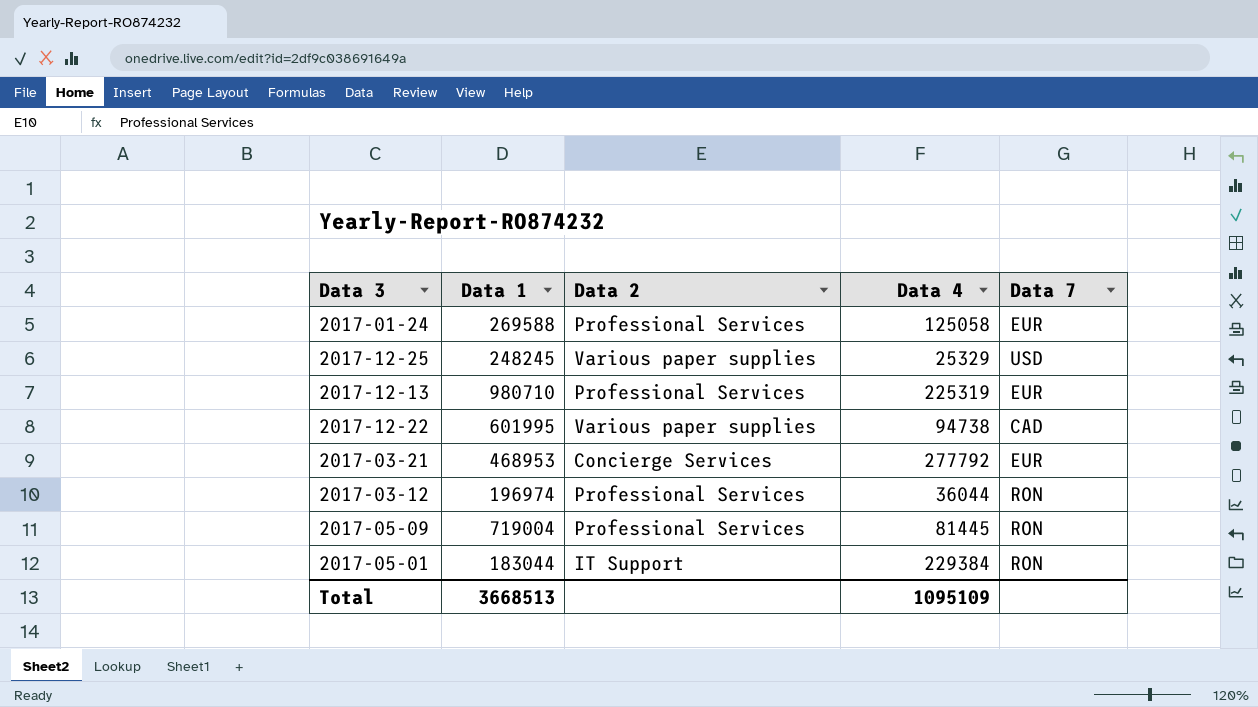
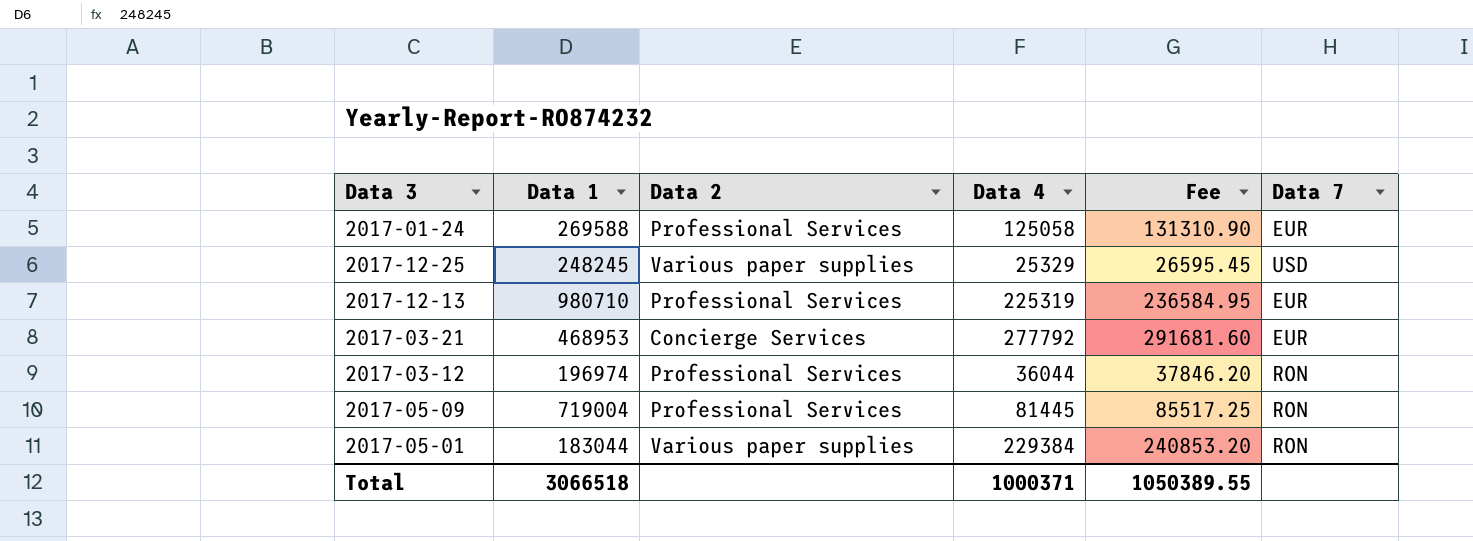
column Fee | formula: none -> [Data 4] * 1.05
row 2017-12-22: 601995 | Various paper supplies | 94738 | CAD -> none
2017-05-01 | Data 2: IT Support -> Various paper supplies
Total | Data 1: 3668513 -> 3066518
Total | Data 4: 1095109 -> 1000371

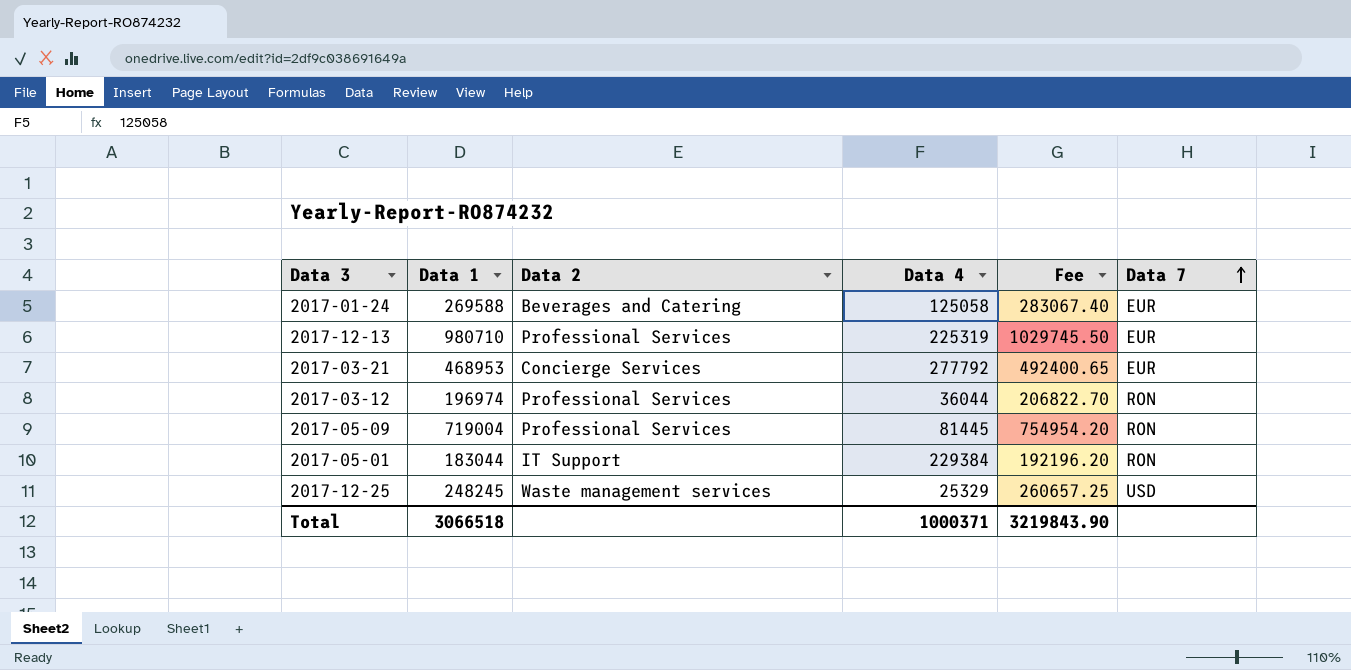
row order: none -> Data 7 ascending
column Fee | formula: [Data 4] * 1.05 -> [Data 1] * 1.05
2017-01-24 | Data 2: Professional Services -> Beverages and Catering
2017-05-01 | Data 2: Various paper supplies -> IT Support
2017-12-25 | Data 2: Various paper supplies -> Waste management services
Total | Fee: 1050389.55 -> 3219843.90

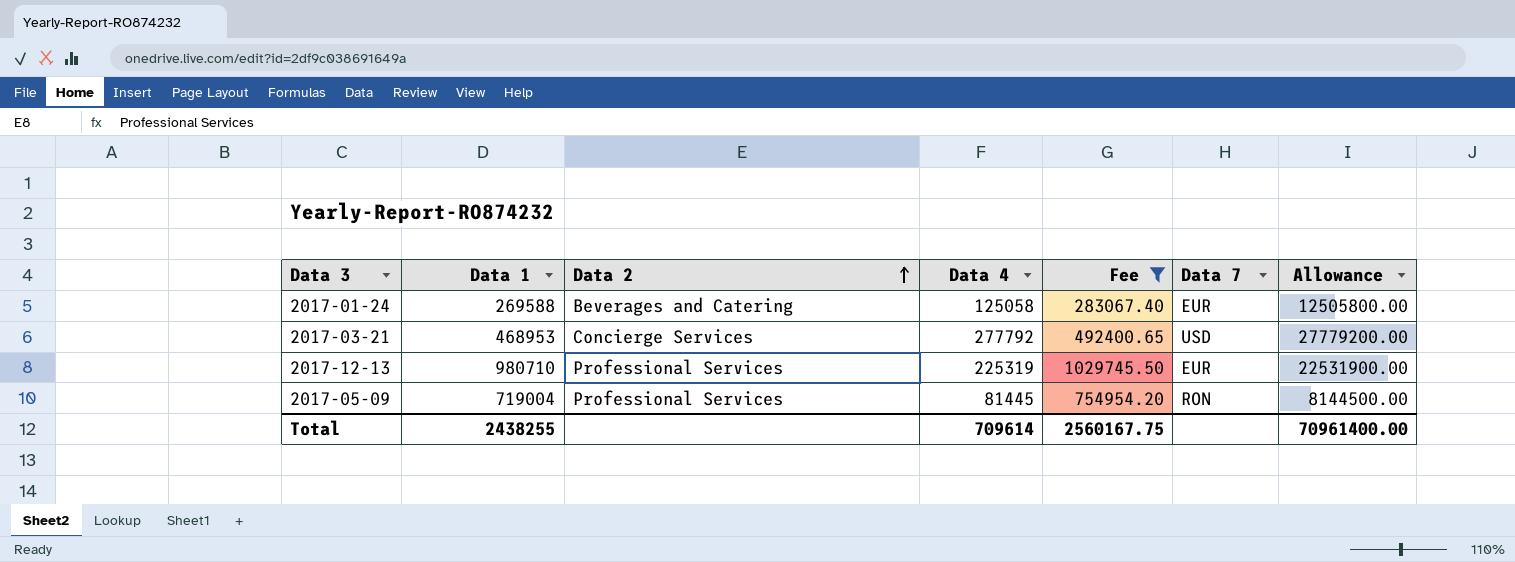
filter: none -> Fee >= 283067.40
row order: Data 7 ascending -> Data 2 ascending
column Allowance | formula: none -> [Data 4] * 100
2017-03-21 | Data 7: EUR -> USD
Total | Data 1: 3066518 -> 2438255
Total | Data 4: 1000371 -> 709614
Total | Fee: 3219843.90 -> 2560167.75

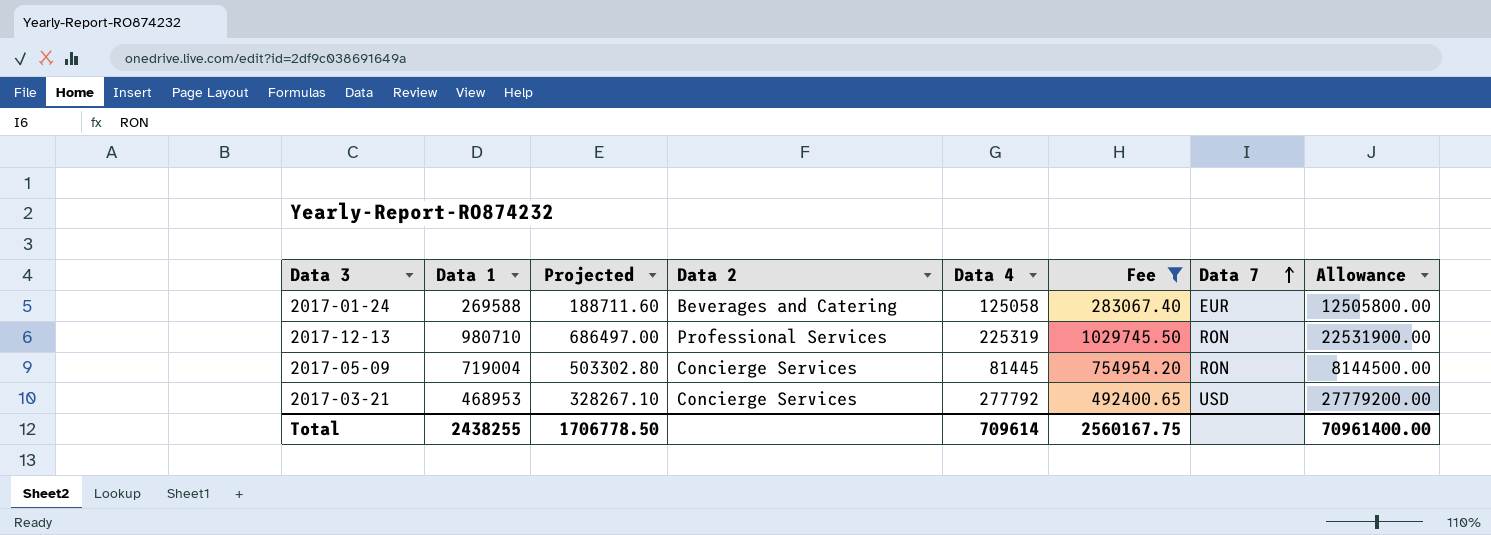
row order: Data 2 ascending -> Data 7 ascending
column Projected | formula: none -> [Data 1] * 0.7
2017-12-13 | Data 7: EUR -> RON
2017-05-09 | Data 2: Professional Services -> Concierge Services

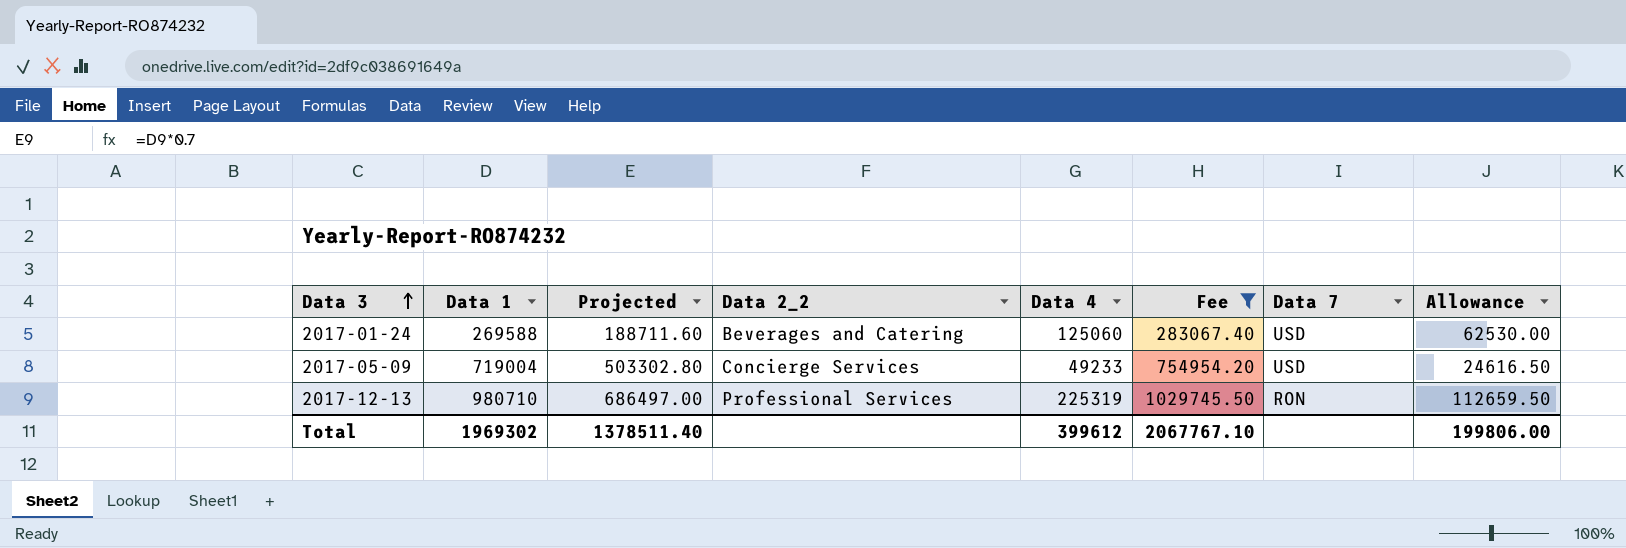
row order: Data 7 ascending -> Data 3 ascending
column name: Data 2 -> Data 2_2
column Allowance | formula: [Data 4] * 100 -> [Data 4] * 0.5
row 2017-03-21: 468953 | 328267.10 | Concierge Services | 277792 | 492400.65 | USD | 27779200.00 -> none
2017-01-24 | Data 4: 125058 -> 125060
2017-01-24 | Data 7: EUR -> USD
2017-05-09 | Data 4: 81445 -> 49233
2017-05-09 | Data 7: RON -> USD
Total | Data 1: 2438255 -> 1969302
Total | Projected: 1706778.50 -> 1378511.40
Total | Data 4: 709614 -> 399612
Total | Fee: 2560167.75 -> 2067767.10
Total | Allowance: 70961400.00 -> 199806.00

